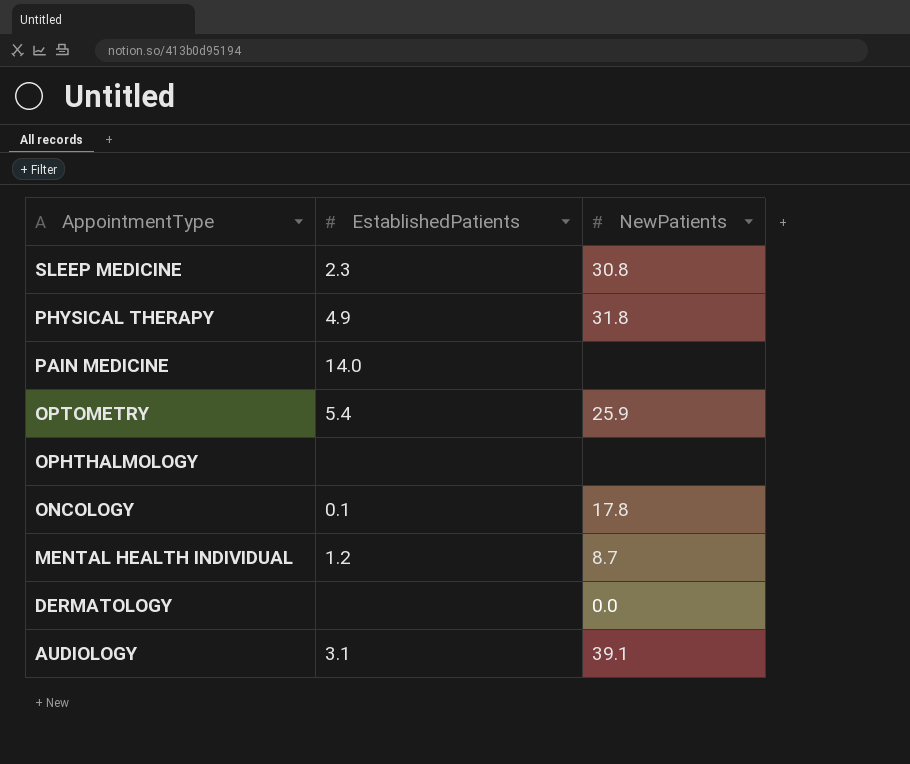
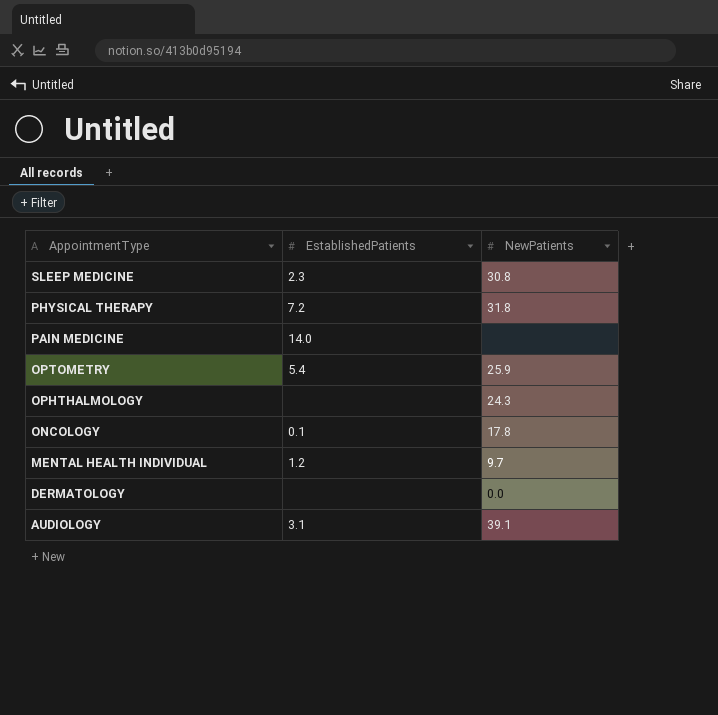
PHYSICAL THERAPY | EstablishedPatients: 4.9 -> 7.2
OPHTHALMOLOGY | NewPatients: none -> 24.3
MENTAL HEALTH INDIVIDUAL | NewPatients: 8.7 -> 9.7

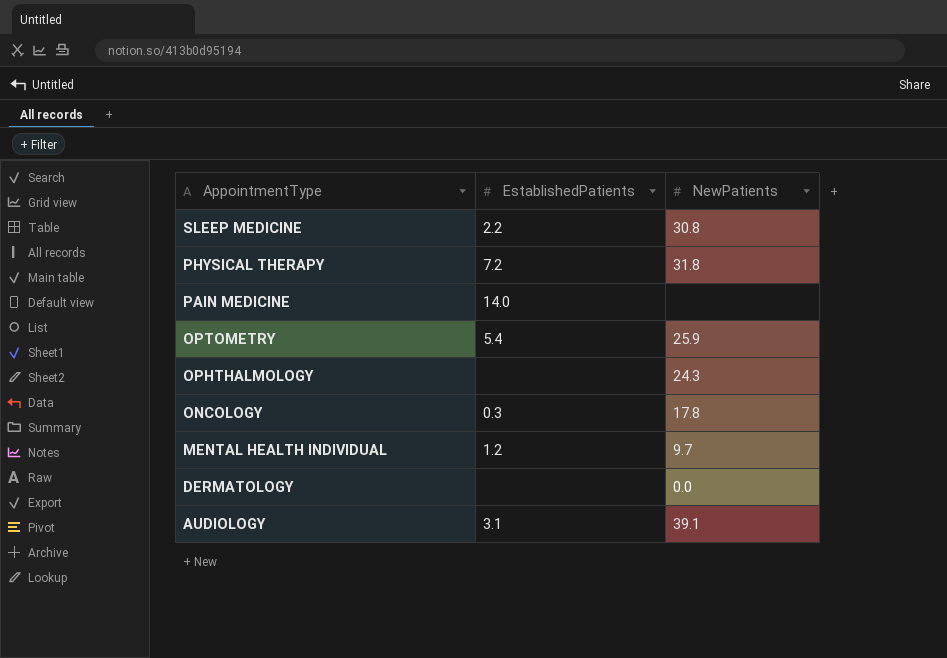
SLEEP MEDICINE | EstablishedPatients: 2.3 -> 2.2
ONCOLOGY | EstablishedPatients: 0.1 -> 0.3

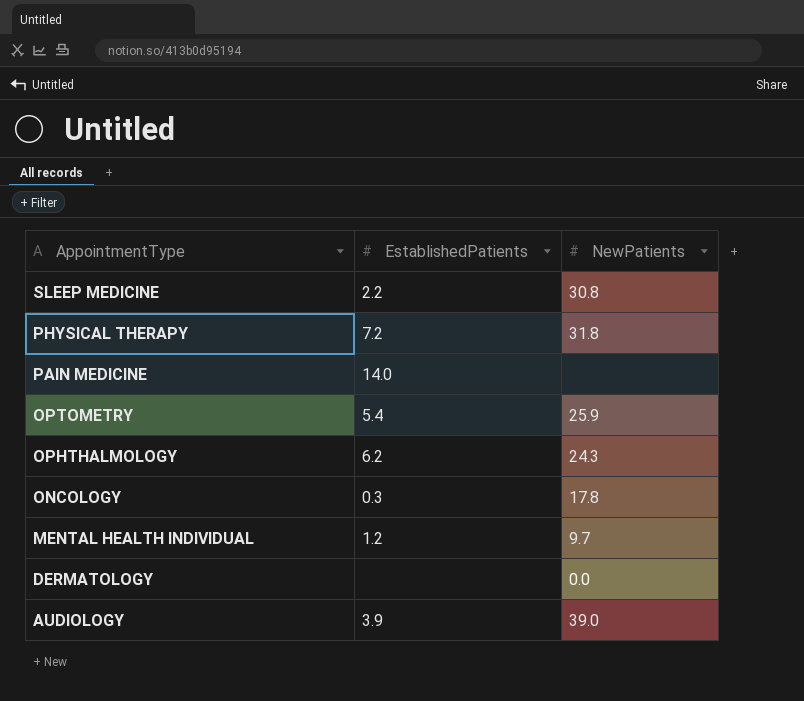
OPHTHALMOLOGY | EstablishedPatients: none -> 6.2
AUDIOLOGY | EstablishedPatients: 3.1 -> 3.9
AUDIOLOGY | NewPatients: 39.1 -> 39.0

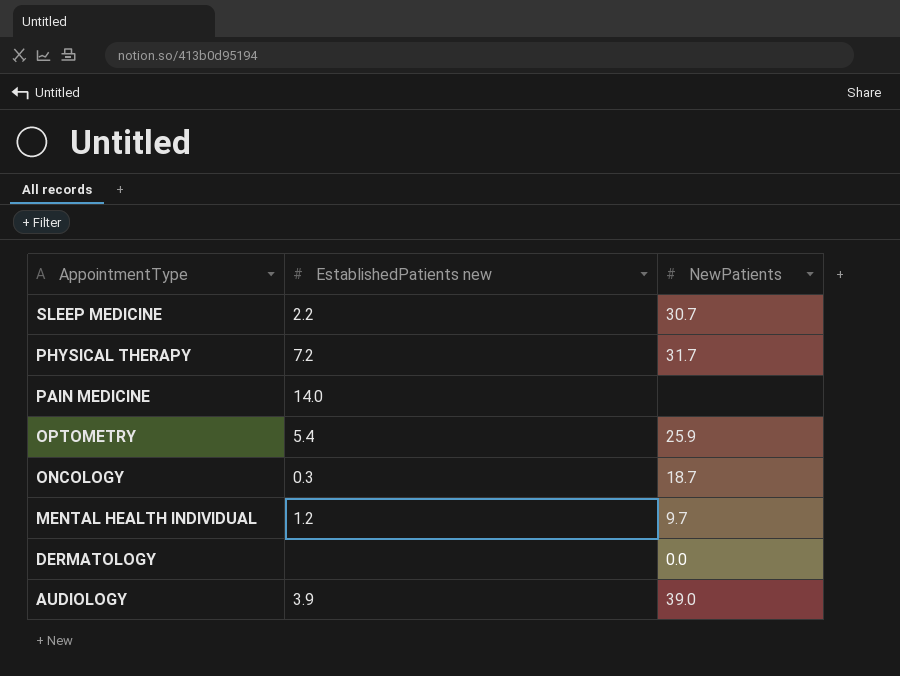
column name: EstablishedPatients -> EstablishedPatients new
row OPHTHALMOLOGY: 6.2 | 24.3 -> none
SLEEP MEDICINE | NewPatients: 30.8 -> 30.7
PHYSICAL THERAPY | NewPatients: 31.8 -> 31.7
ONCOLOGY | NewPatients: 17.8 -> 18.7

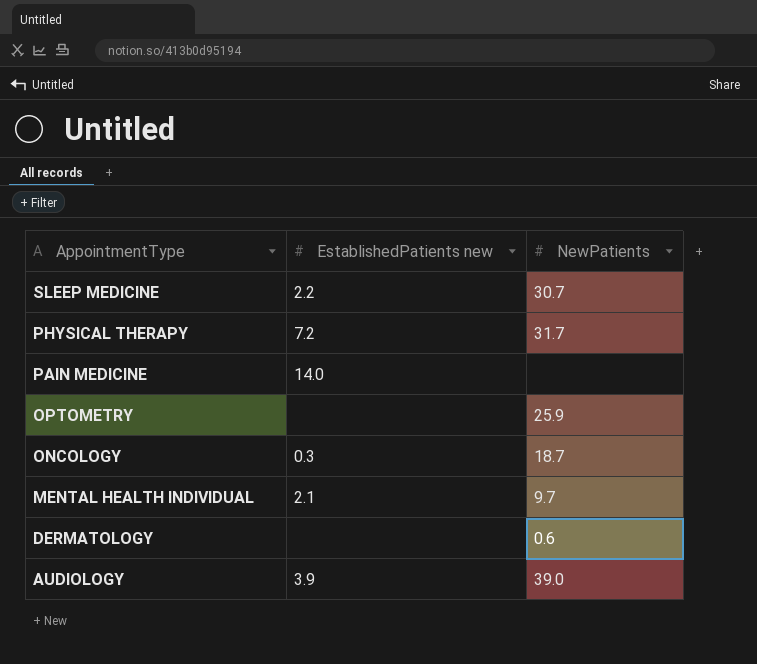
OPTOMETRY | EstablishedPatients new: 5.4 -> none
MENTAL HEALTH INDIVIDUAL | EstablishedPatients new: 1.2 -> 2.1
DERMATOLOGY | NewPatients: 0.0 -> 0.6

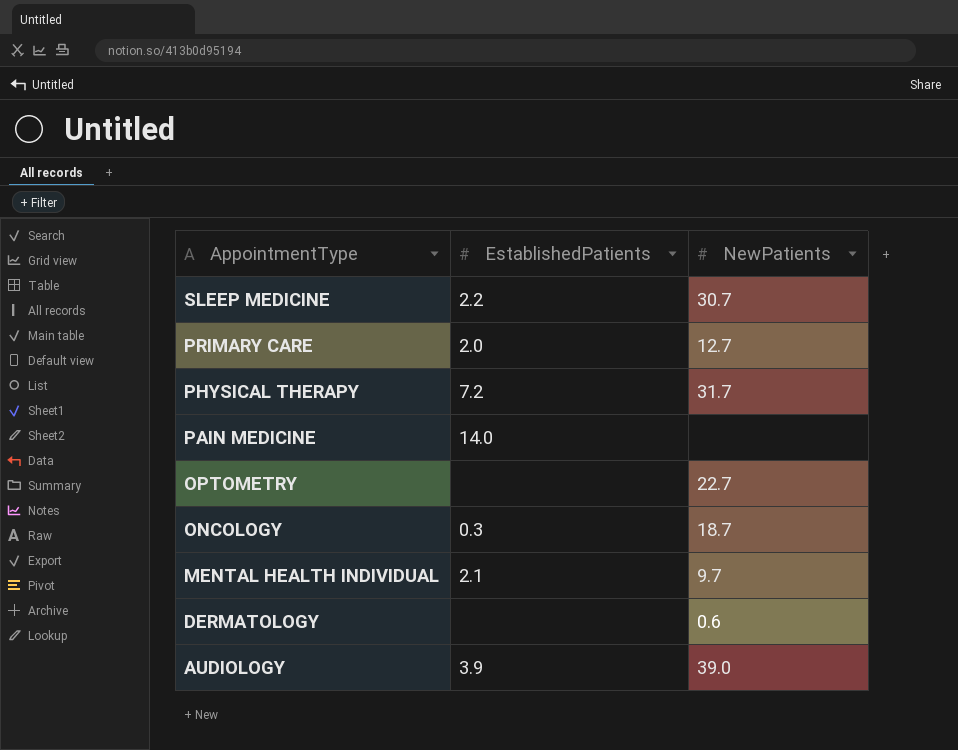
column name: EstablishedPatients new -> EstablishedPatients
row PRIMARY CARE: none -> 2.0 | 12.7
OPTOMETRY | NewPatients: 25.9 -> 22.7

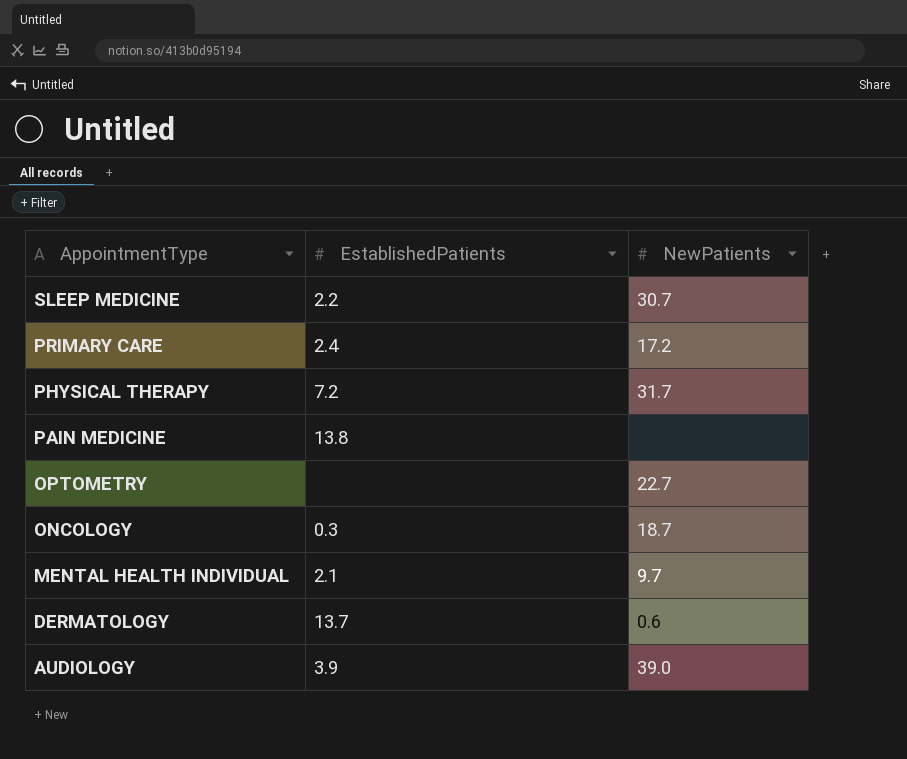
PRIMARY CARE | EstablishedPatients: 2.0 -> 2.4
PRIMARY CARE | NewPatients: 12.7 -> 17.2
PAIN MEDICINE | EstablishedPatients: 14.0 -> 13.8
DERMATOLOGY | EstablishedPatients: none -> 13.7

